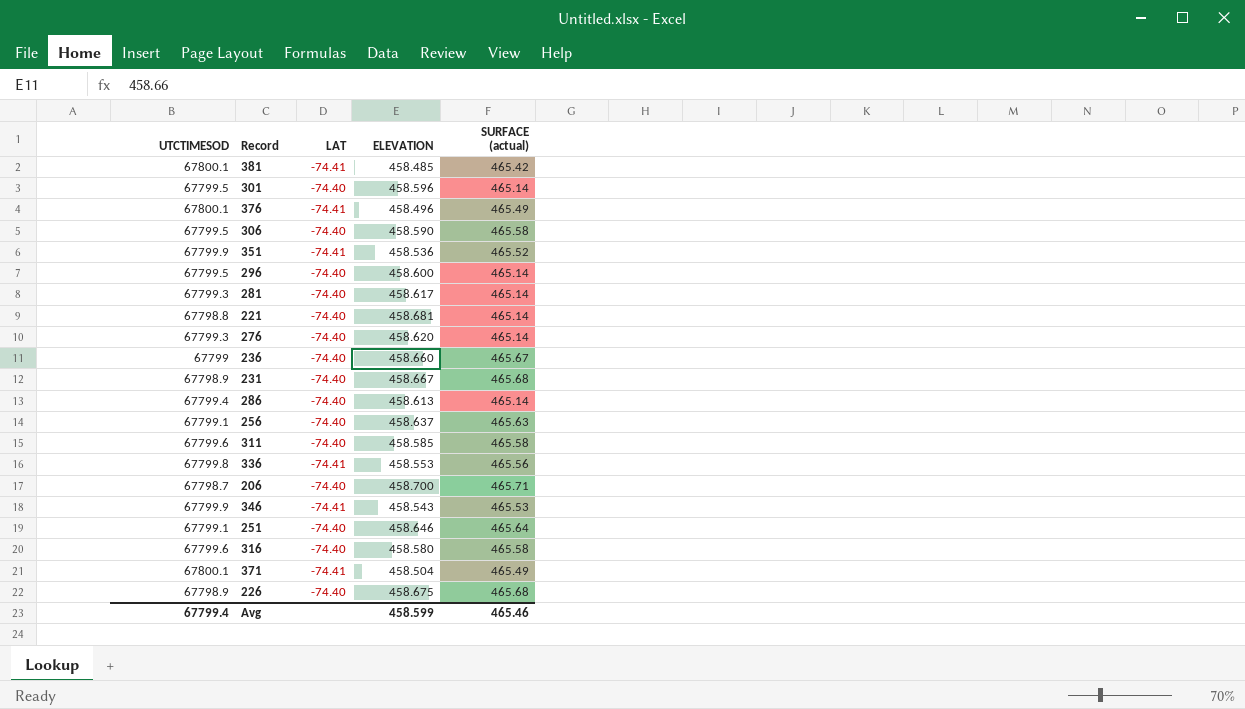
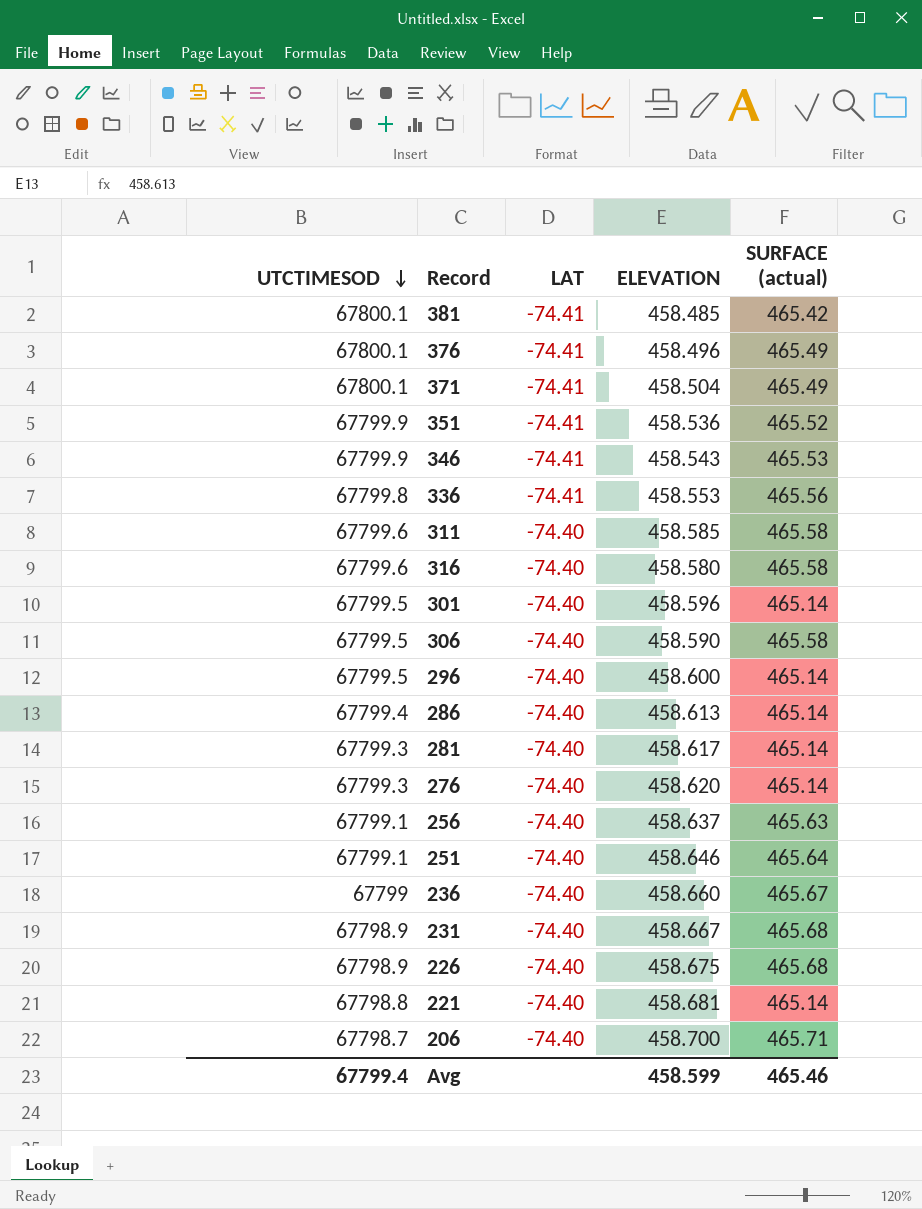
row order: none -> UTCTIMESOD descending

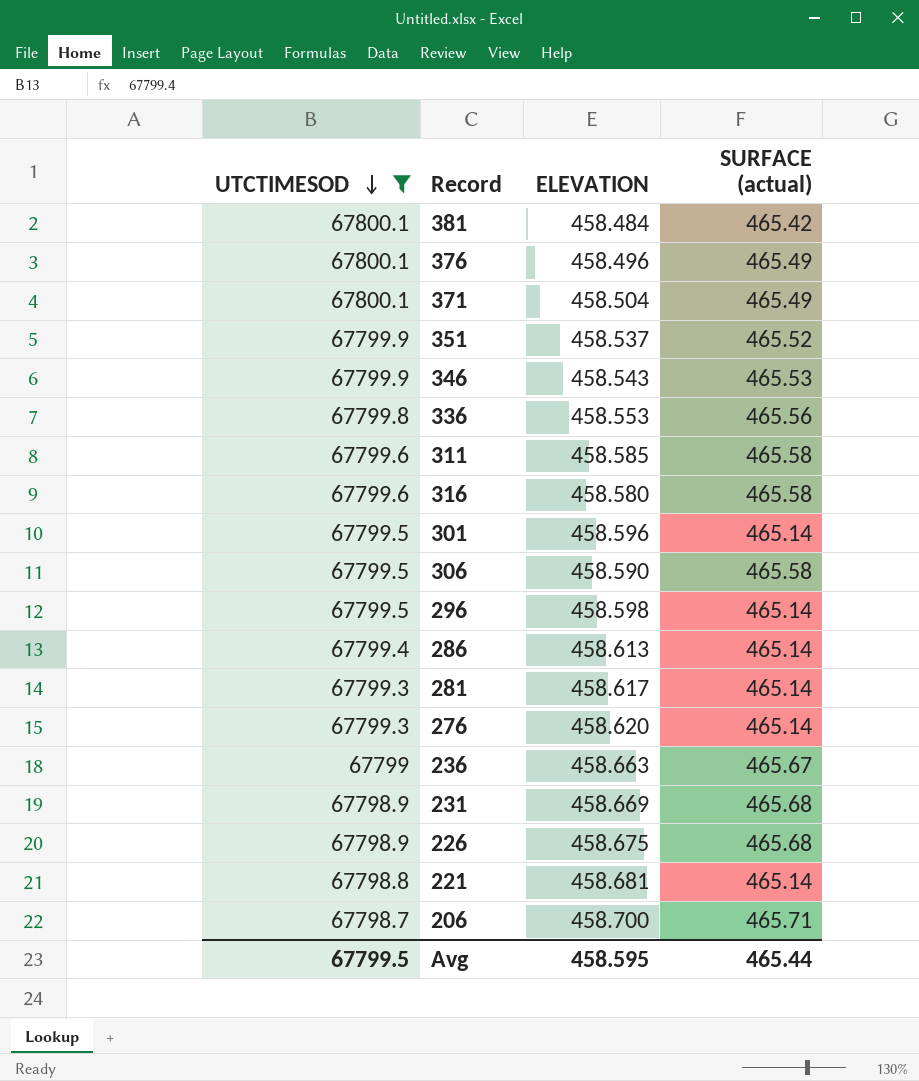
filter: none -> UTCTIMESOD != 67799.1
column LAT | position: 3 -> none
381 | ELEVATION: 458.485 -> 458.484
351 | ELEVATION: 458.536 -> 458.537
296 | ELEVATION: 458.600 -> 458.598
236 | ELEVATION: 458.660 -> 458.663
231 | ELEVATION: 458.667 -> 458.669
Avg | UTCTIMESOD: 67799.4 -> 67799.5
Avg | ELEVATION: 458.599 -> 458.595
Avg | SURFACE (actual): 465.46 -> 465.44

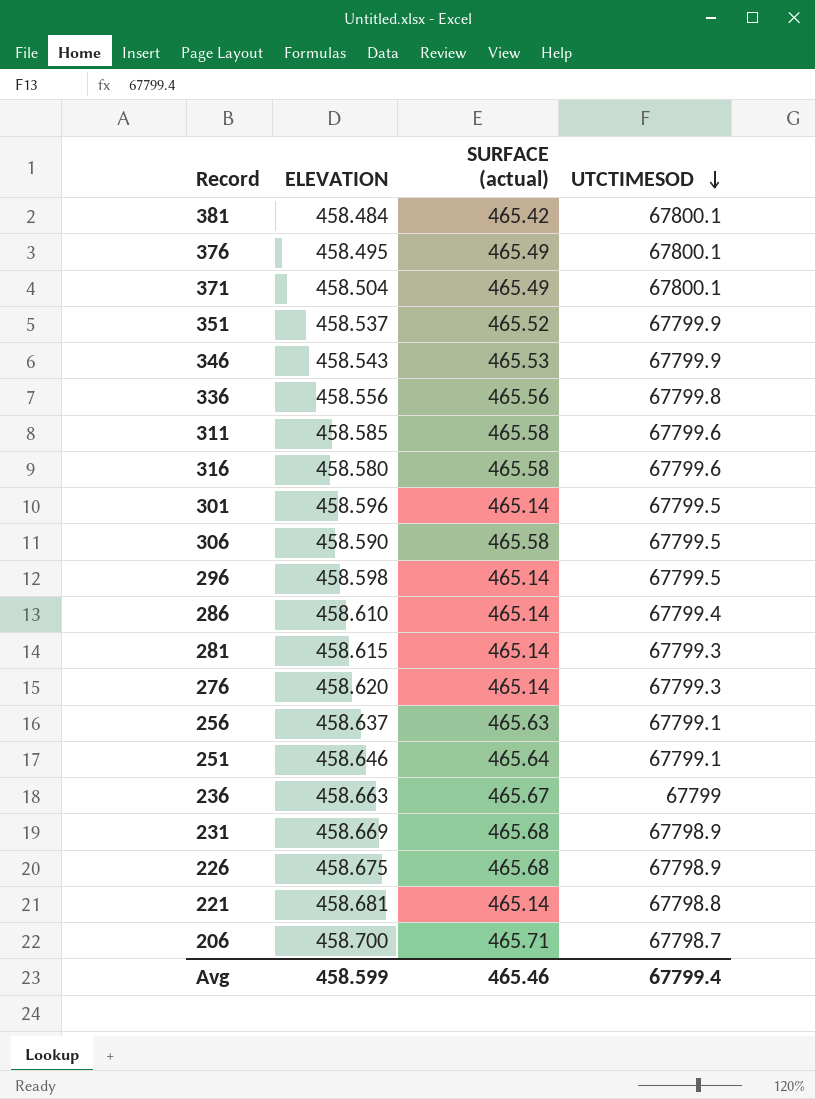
filter: UTCTIMESOD != 67799.1 -> none
column UTCTIMESOD | position: 1 -> 4
376 | ELEVATION: 458.496 -> 458.495
336 | ELEVATION: 458.553 -> 458.556
286 | ELEVATION: 458.613 -> 458.610
281 | ELEVATION: 458.617 -> 458.615
Avg | ELEVATION: 458.595 -> 458.599
Avg | SURFACE (actual): 465.44 -> 465.46
Avg | UTCTIMESOD: 67799.5 -> 67799.4

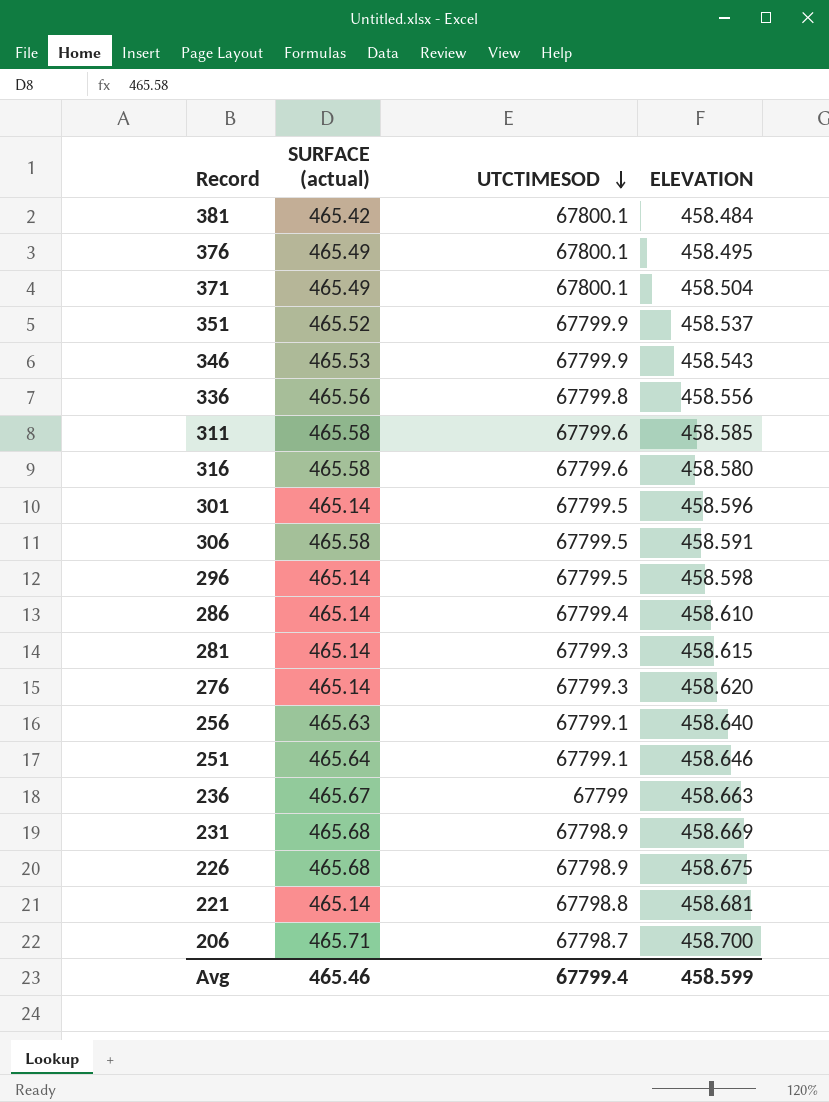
column ELEVATION | position: 2 -> 4
306 | ELEVATION: 458.590 -> 458.591
256 | ELEVATION: 458.637 -> 458.640

